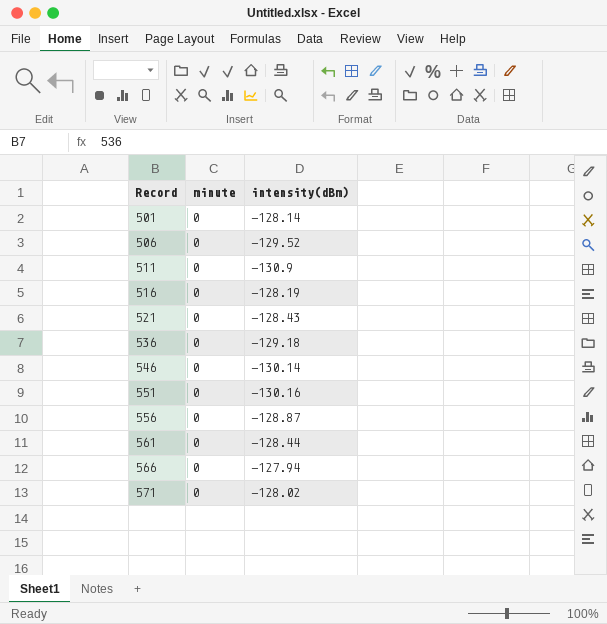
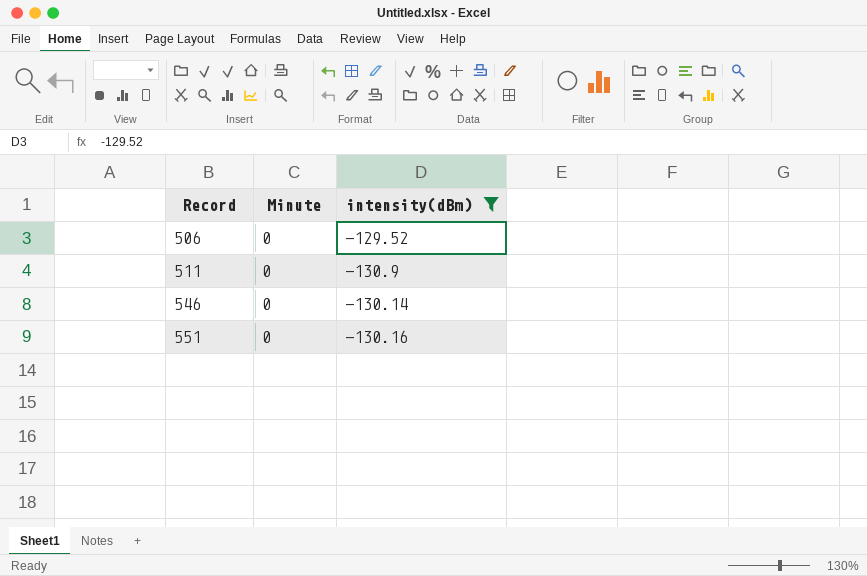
filter: none -> intensity(dBm) <= -129.52
column name: minute -> Minute

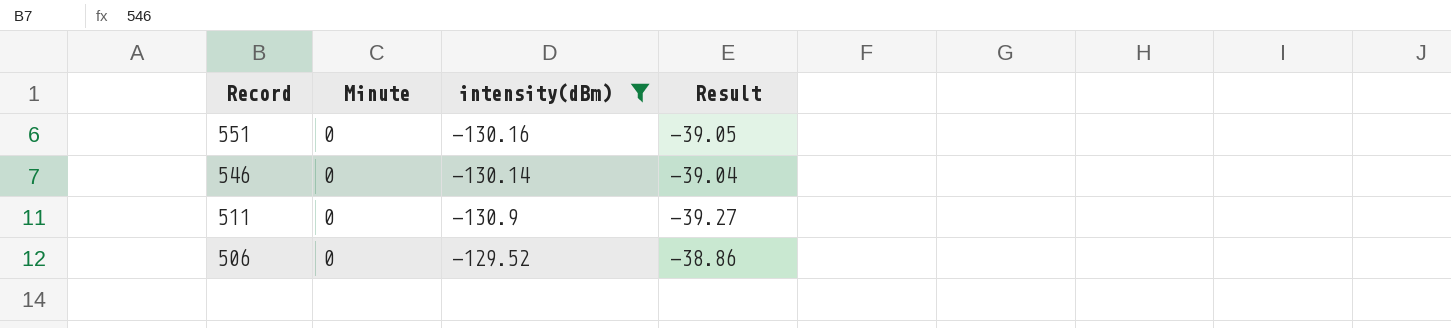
row order: Record ascending -> Record descending
column Result | formula: none -> [intensity(dBm)] * 0.3

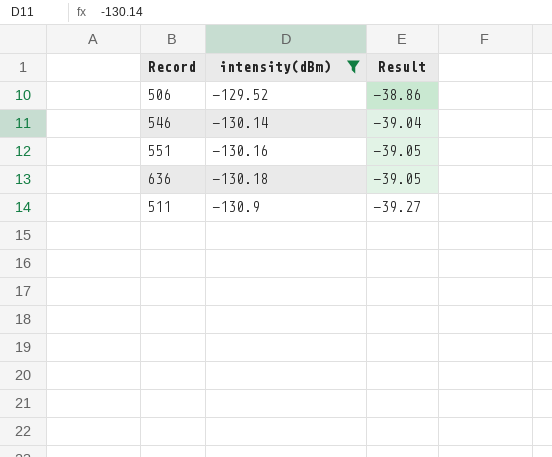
row order: Record descending -> intensity(dBm) descending
column Minute | position: 2 -> none
row 636: none -> -130.18 | -39.05

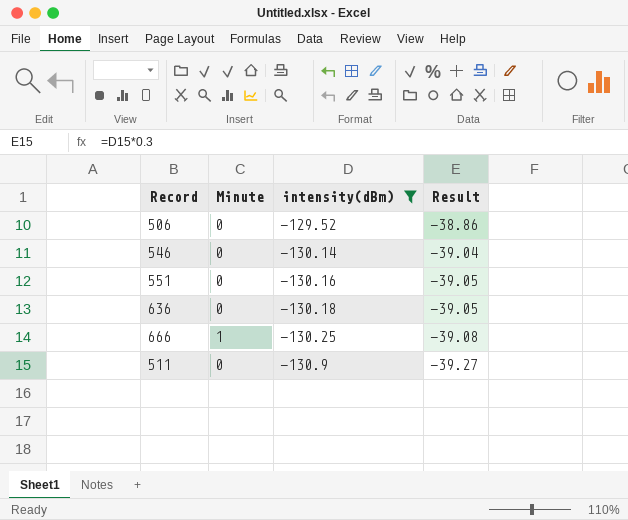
column Minute | position: none -> 2
row 666: none -> 1 | -130.25 | -39.08

